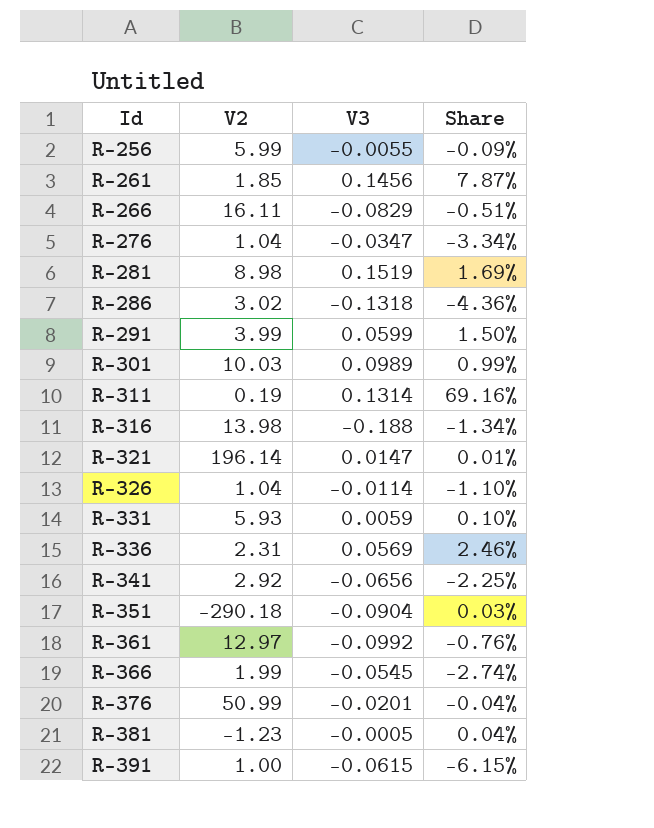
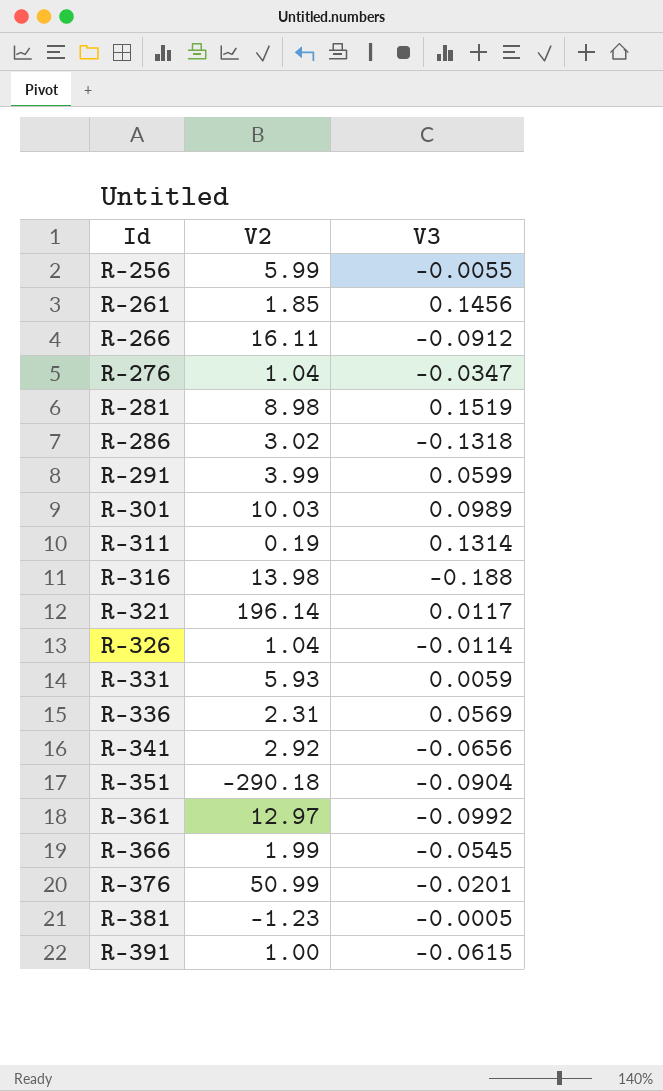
column Share | formula: [V3] / [V2] -> none
R-266 | V3: -0.0829 -> -0.0912
R-321 | V3: 0.0147 -> 0.0117

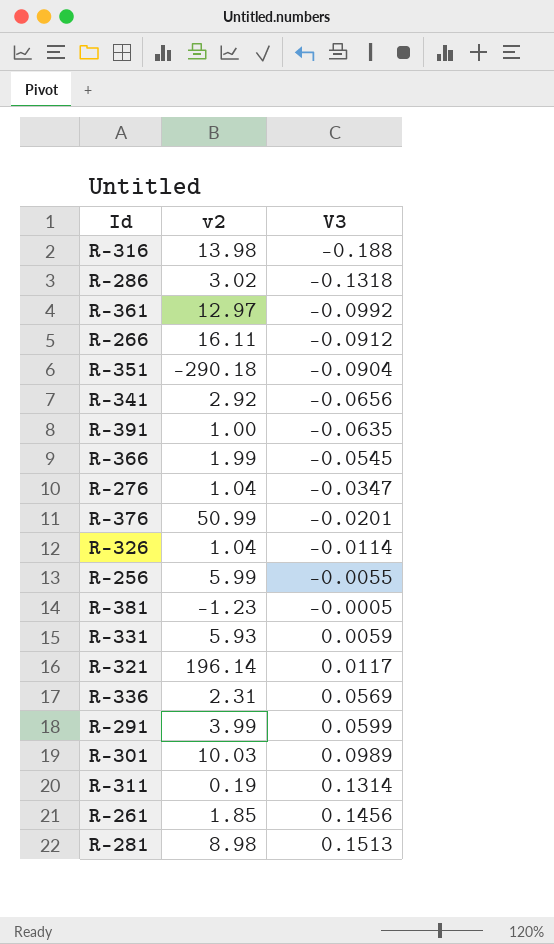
row order: Id ascending -> V3 ascending
column name: V2 -> v2
R-391 | V3: -0.0615 -> -0.0635
R-281 | V3: 0.1519 -> 0.1513

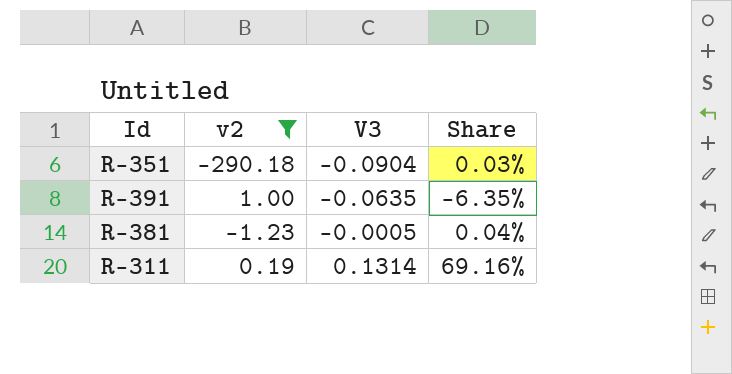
filter: none -> v2 <= 1.00
column Share | formula: none -> [V3] / [v2]

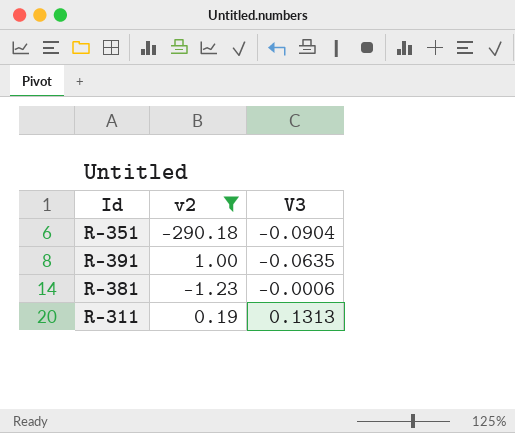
column Share | formula: [V3] / [v2] -> none
R-381 | V3: -0.0005 -> -0.0006
R-311 | V3: 0.1314 -> 0.1313

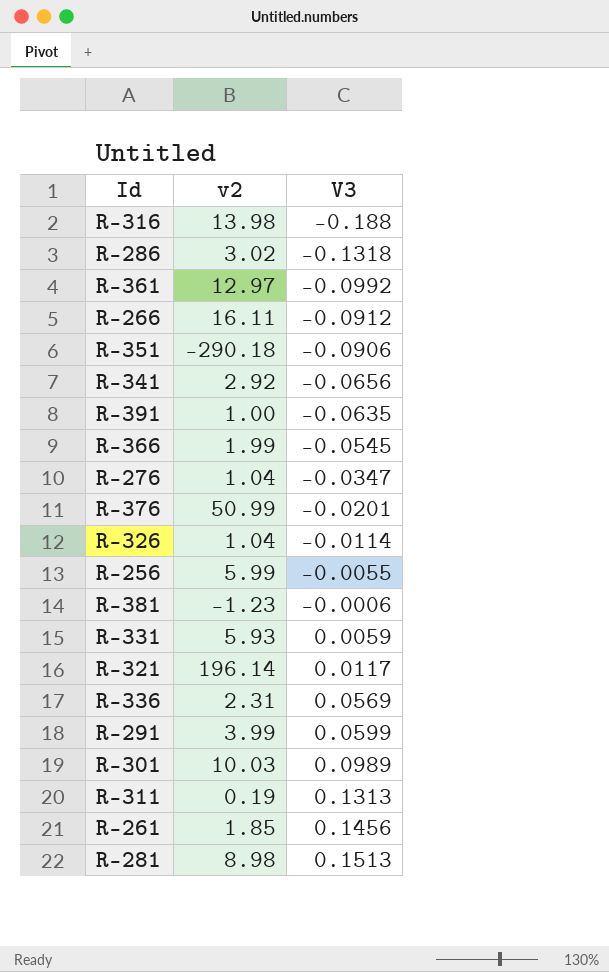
filter: v2 <= 1.00 -> none
R-351 | V3: -0.0904 -> -0.0906

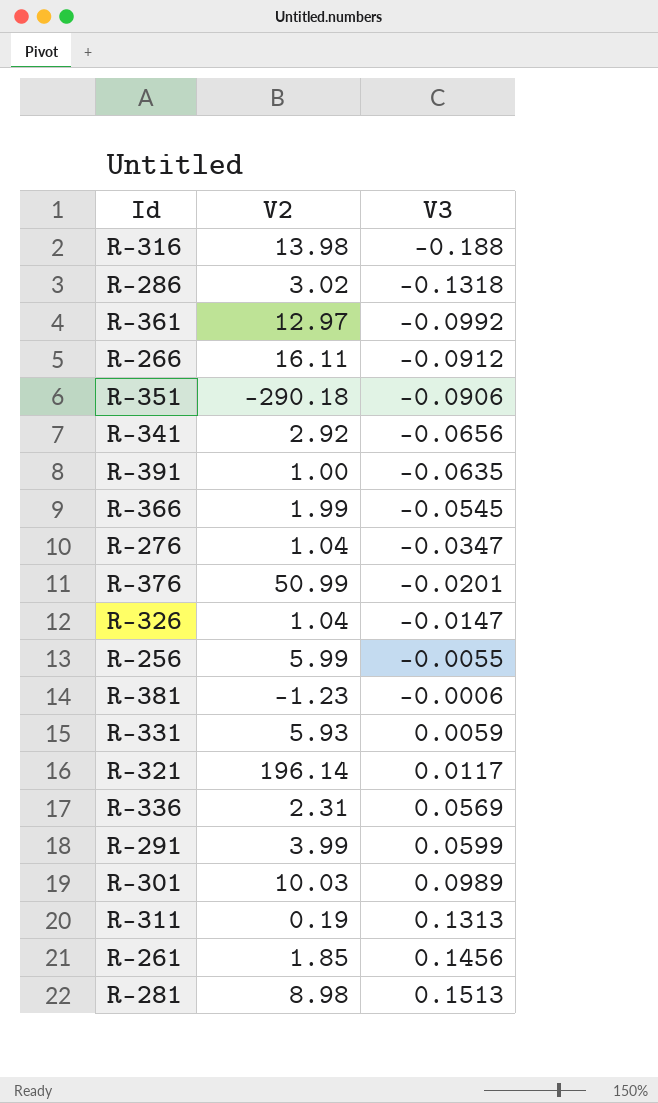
column name: v2 -> V2
R-326 | V3: -0.0114 -> -0.0147

